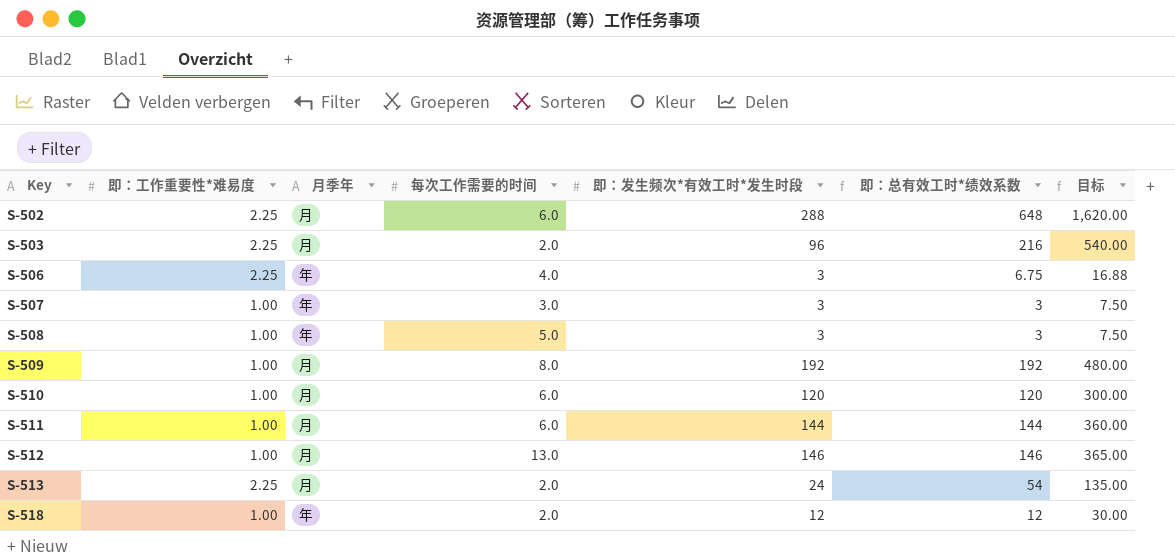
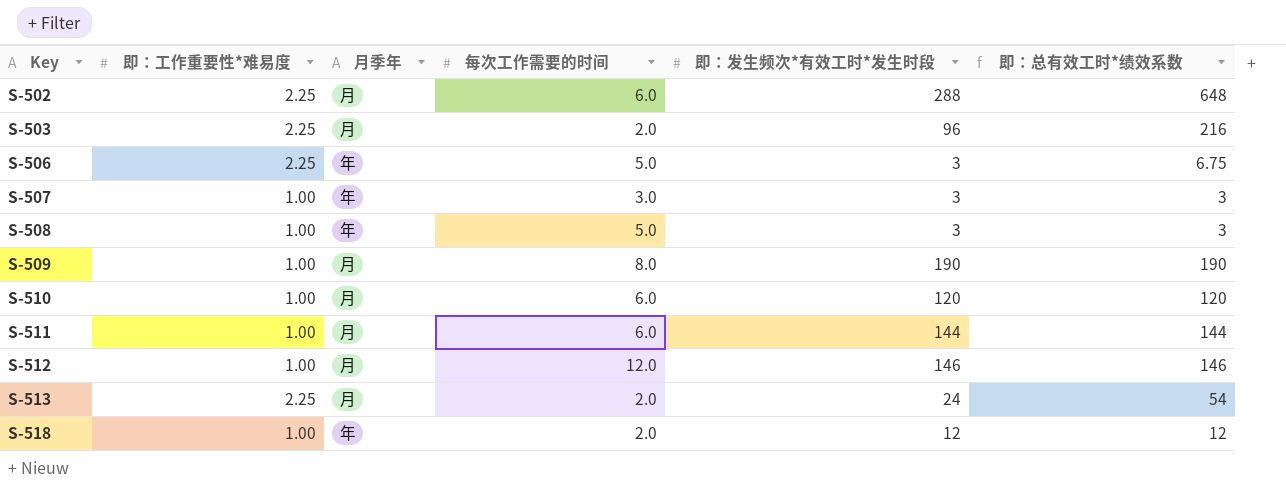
column 目标 | formula: [即：总有效工时*绩效系数] * 2.5 -> none
S-506 | 每次工作需要的时间: 4.0 -> 5.0
S-509 | 即：发生频次*有效工时*发生时段: 192 -> 190
S-509 | 即：总有效工时*绩效系数: 192 -> 190
S-512 | 每次工作需要的时间: 13.0 -> 12.0

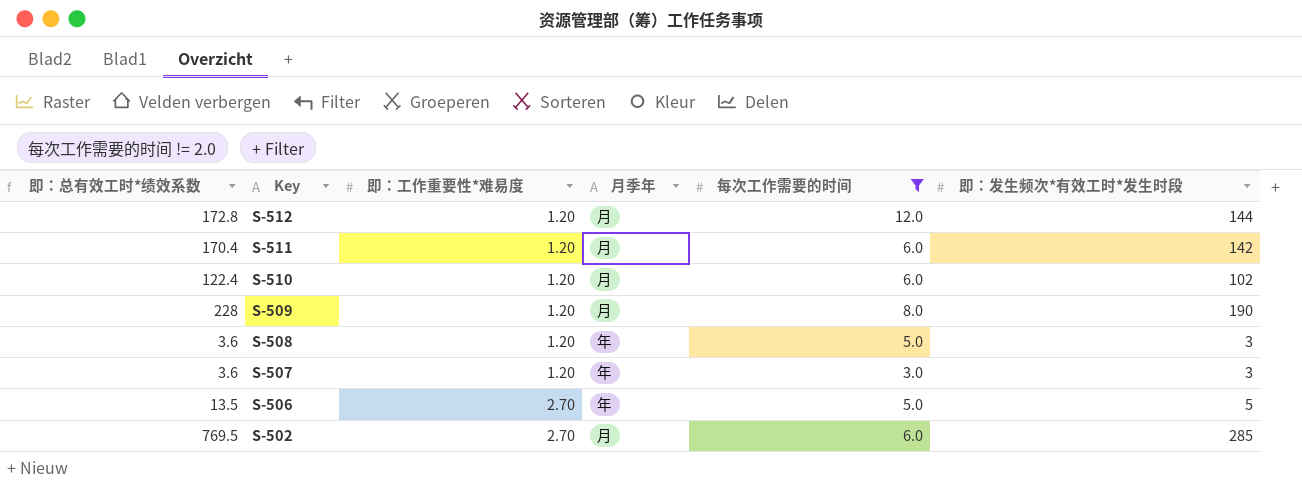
filter: none -> 每次工作需要的时间 != 2.0
row order: Key ascending -> Key descending
column 即：总有效工时*绩效系数 | position: 6 -> 1
S-512 | 即：总有效工时*绩效系数: 146 -> 172.8
S-512 | 即：工作重要性*难易度: 1.00 -> 1.20
S-512 | 即：发生频次*有效工时*发生时段: 146 -> 144
S-511 | 即：总有效工时*绩效系数: 144 -> 170.4
S-511 | 即：工作重要性*难易度: 1.00 -> 1.20
S-511 | 即：发生频次*有效工时*发生时段: 144 -> 142
S-510 | 即：总有效工时*绩效系数: 120 -> 122.4
S-510 | 即：工作重要性*难易度: 1.00 -> 1.20
S-510 | 即：发生频次*有效工时*发生时段: 120 -> 102
S-509 | 即：总有效工时*绩效系数: 190 -> 228
S-509 | 即：工作重要性*难易度: 1.00 -> 1.20
S-508 | 即：总有效工时*绩效系数: 3 -> 3.6
S-508 | 即：工作重要性*难易度: 1.00 -> 1.20
S-507 | 即：总有效工时*绩效系数: 3 -> 3.6
S-507 | 即：工作重要性*难易度: 1.00 -> 1.20
S-506 | 即：总有效工时*绩效系数: 6.75 -> 13.5
S-506 | 即：工作重要性*难易度: 2.25 -> 2.70
S-506 | 即：发生频次*有效工时*发生时段: 3 -> 5
S-502 | 即：总有效工时*绩效系数: 648 -> 769.5
S-502 | 即：工作重要性*难易度: 2.25 -> 2.70
S-502 | 即：发生频次*有效工时*发生时段: 288 -> 285

